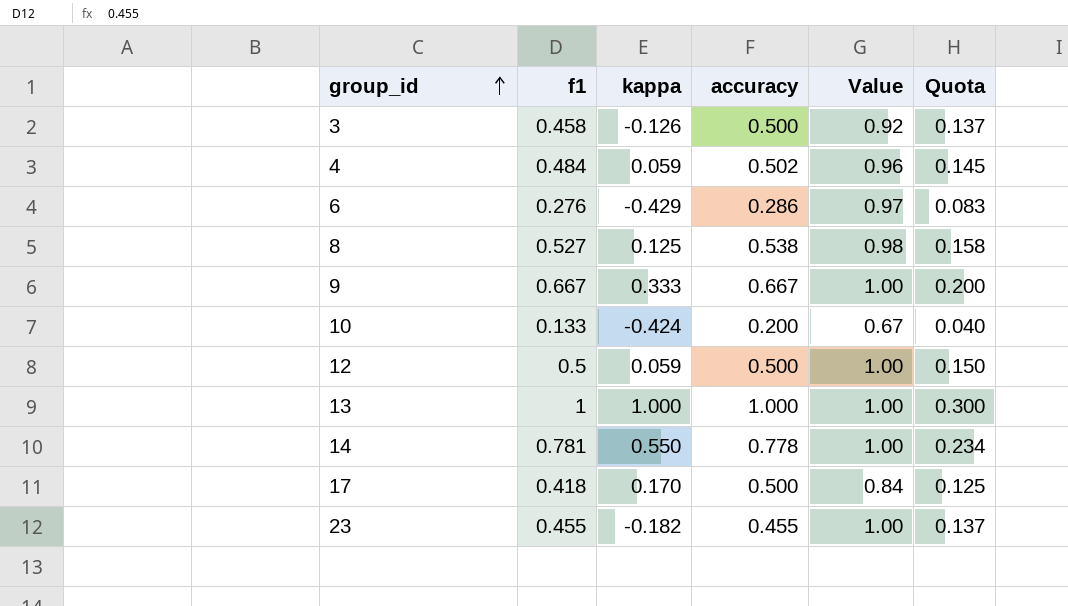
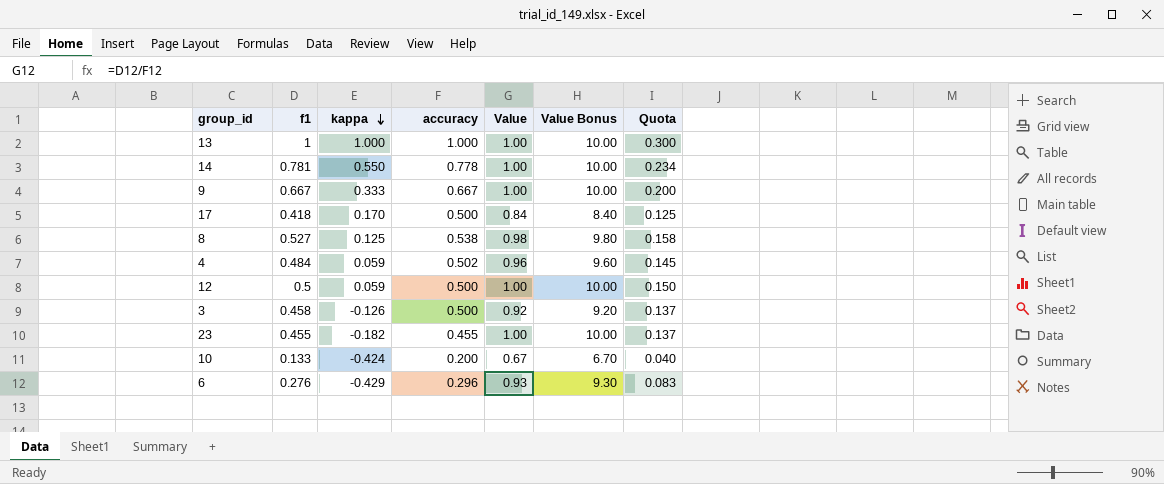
row order: group_id ascending -> kappa descending
column Value Bonus | formula: none -> [Value] * 10
6 | accuracy: 0.286 -> 0.296
6 | Value: 0.97 -> 0.93

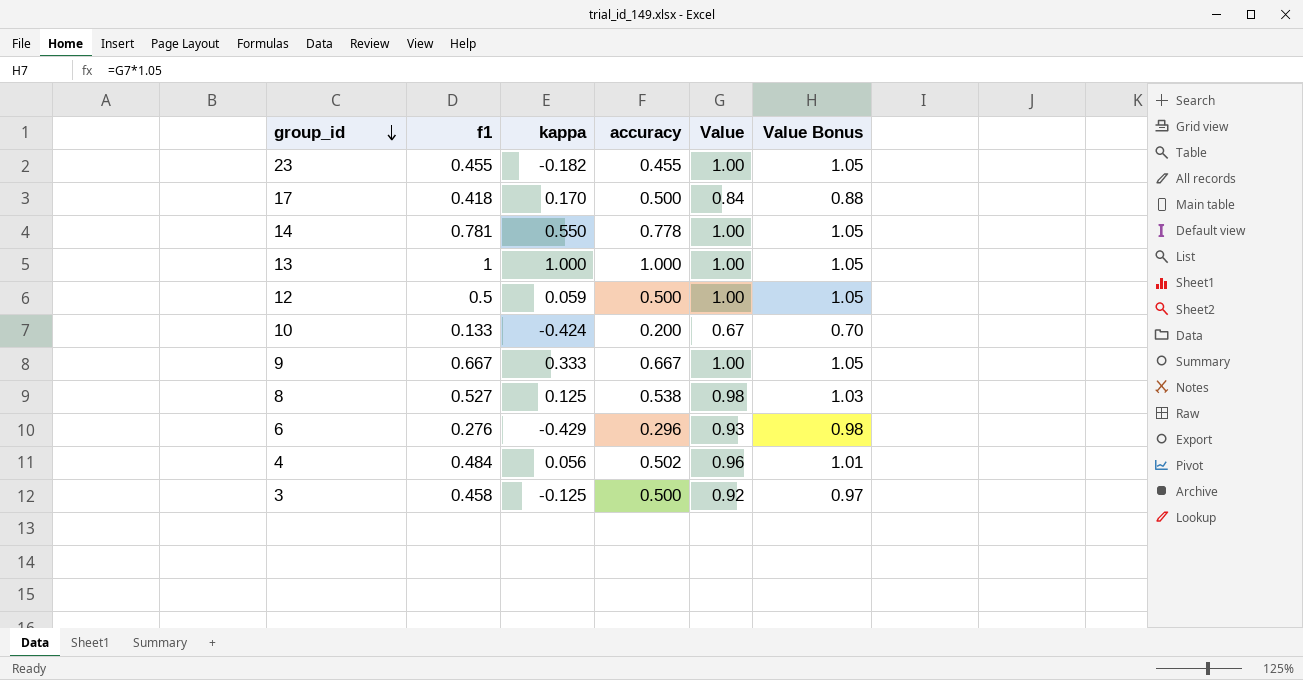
row order: kappa descending -> group_id descending
column Quota | formula: [f1] * 0.3 -> none
column Value Bonus | formula: [Value] * 10 -> [Value] * 1.05
4 | kappa: 0.059 -> 0.056
3 | kappa: -0.126 -> -0.125

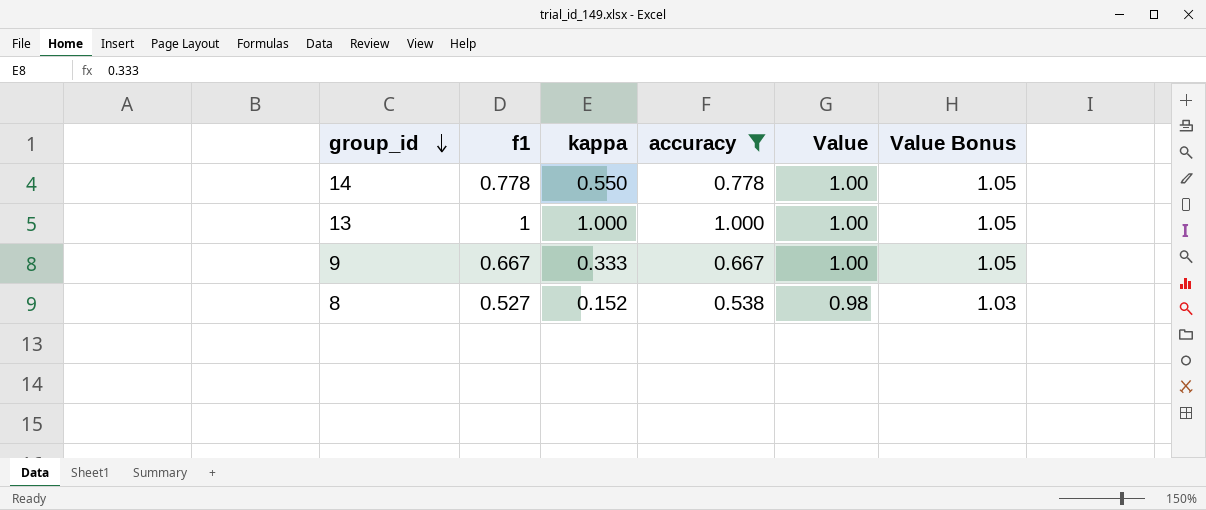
filter: none -> accuracy >= 0.538
14 | f1: 0.781 -> 0.778
8 | kappa: 0.125 -> 0.152

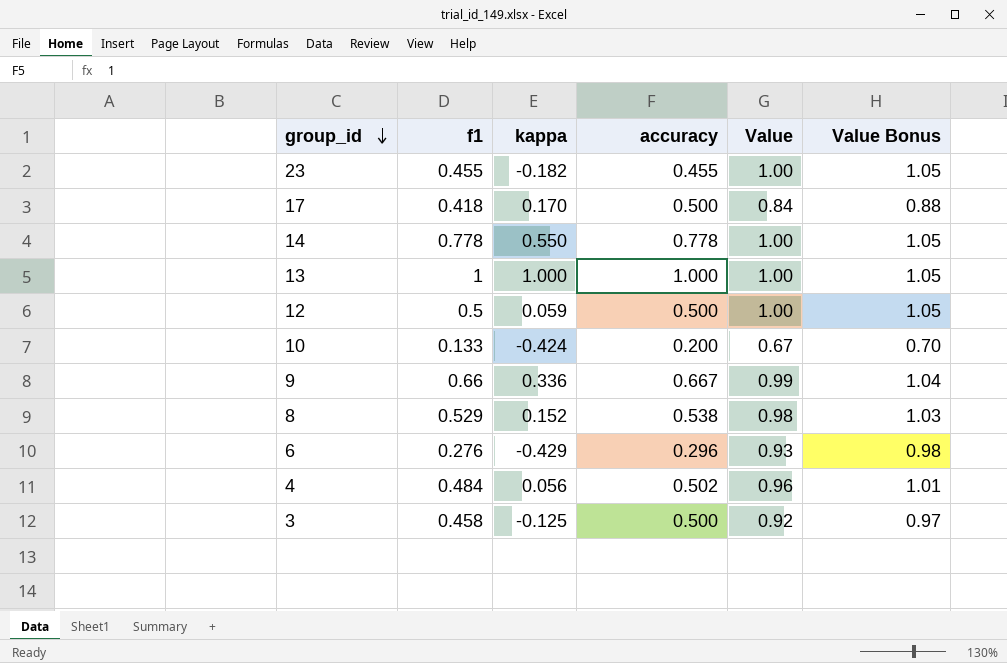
filter: accuracy >= 0.538 -> none
9 | f1: 0.667 -> 0.66
9 | kappa: 0.333 -> 0.336
9 | Value: 1.00 -> 0.99
9 | Value Bonus: 1.05 -> 1.04
8 | f1: 0.527 -> 0.529

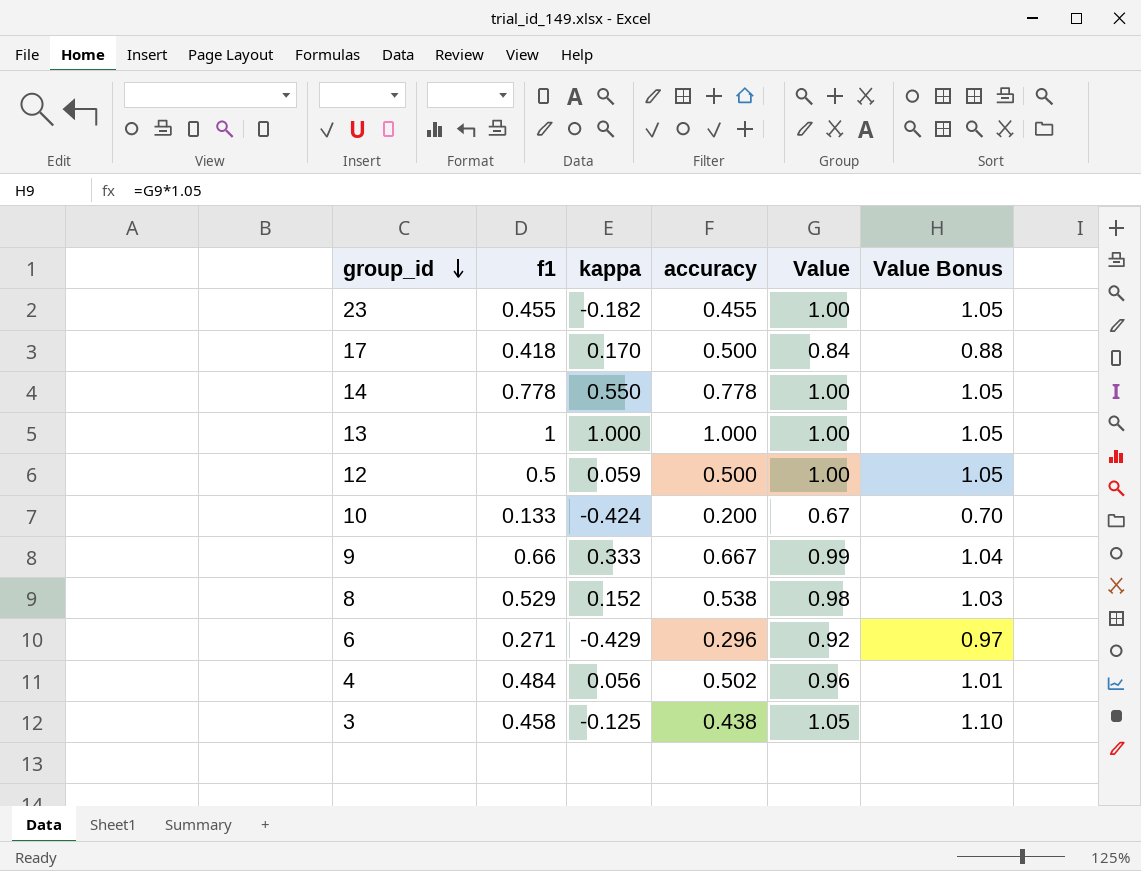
9 | kappa: 0.336 -> 0.333
6 | f1: 0.276 -> 0.271
6 | Value: 0.93 -> 0.92
6 | Value Bonus: 0.98 -> 0.97
3 | accuracy: 0.500 -> 0.438
3 | Value: 0.92 -> 1.05
3 | Value Bonus: 0.97 -> 1.10

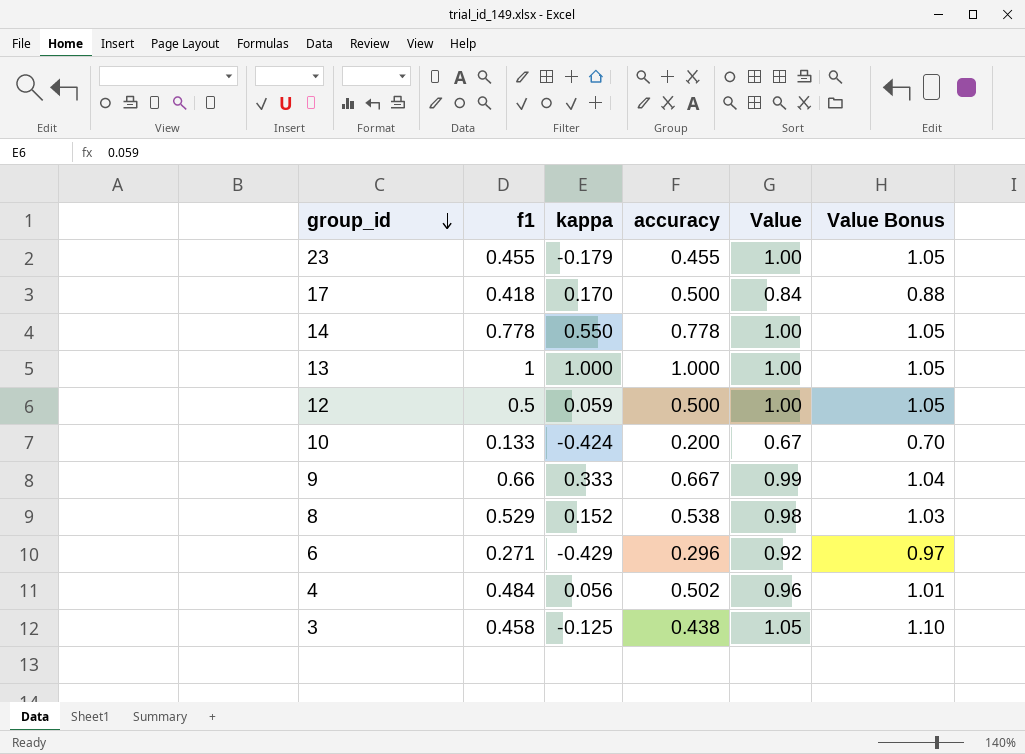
23 | kappa: -0.182 -> -0.179

